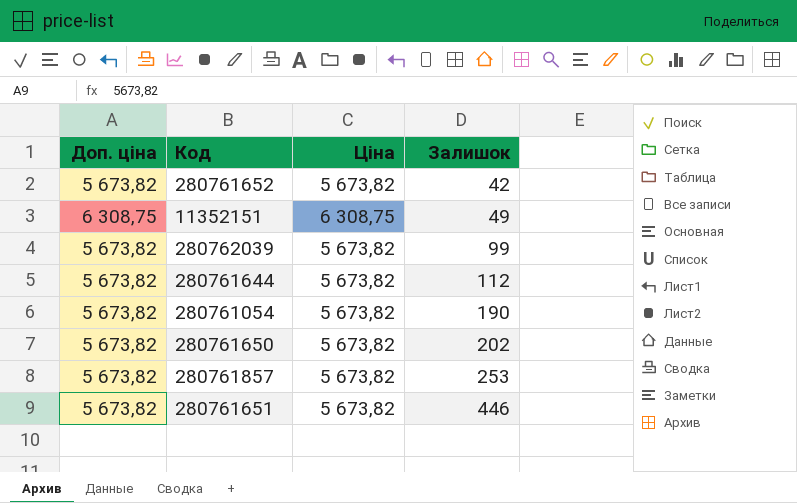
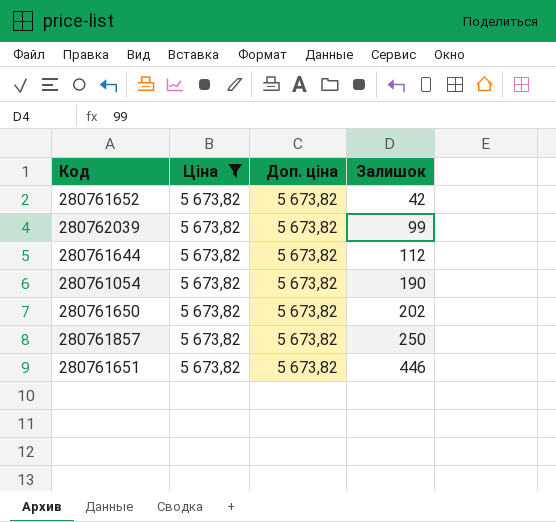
filter: none -> Ціна = 5 673,82
column Доп. ціна | position: 1 -> 3
280761857 | Залишок: 253 -> 250

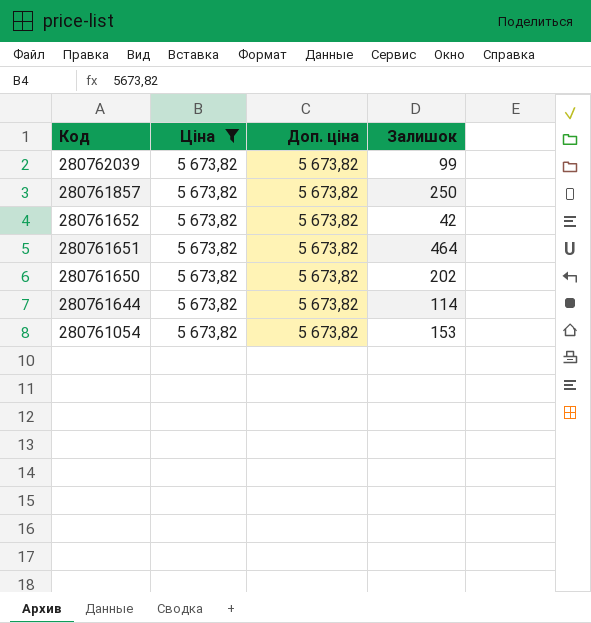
row order: Залишок ascending -> Код descending
280761651 | Залишок: 446 -> 464
280761644 | Залишок: 112 -> 114
280761054 | Залишок: 190 -> 153

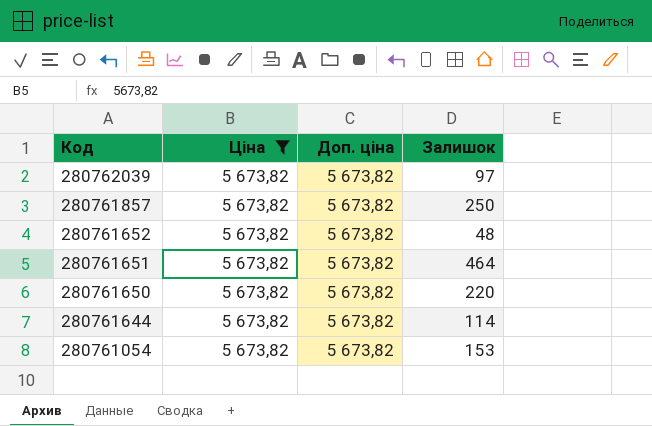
280762039 | Залишок: 99 -> 97
280761652 | Залишок: 42 -> 48
280761650 | Залишок: 202 -> 220

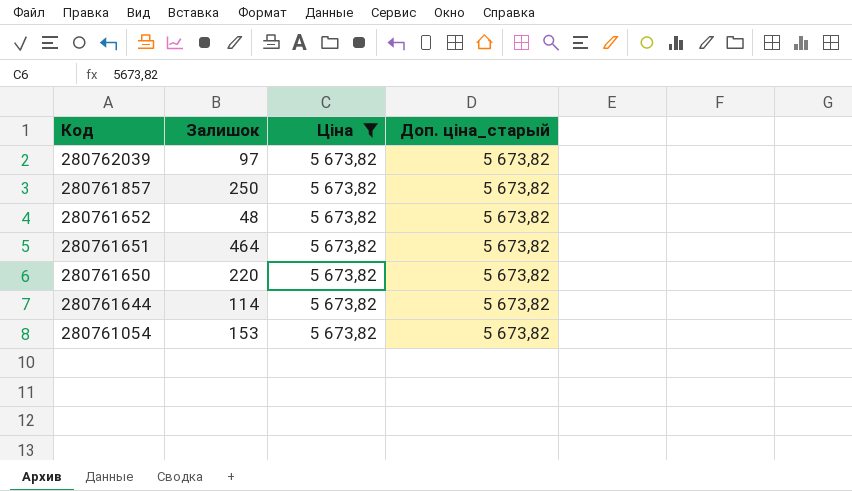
column Залишок | position: 4 -> 2
column name: Доп. ціна -> Доп. ціна_старый

